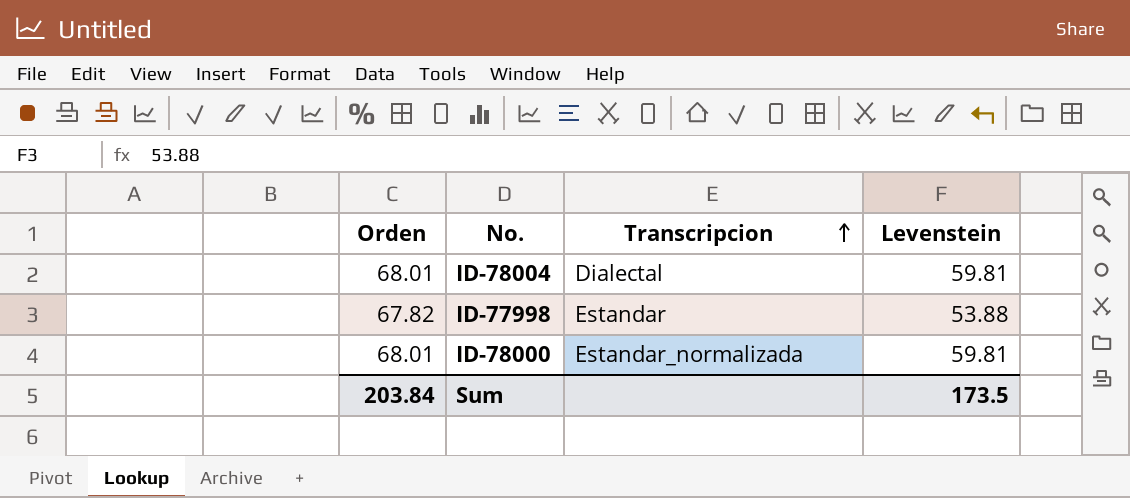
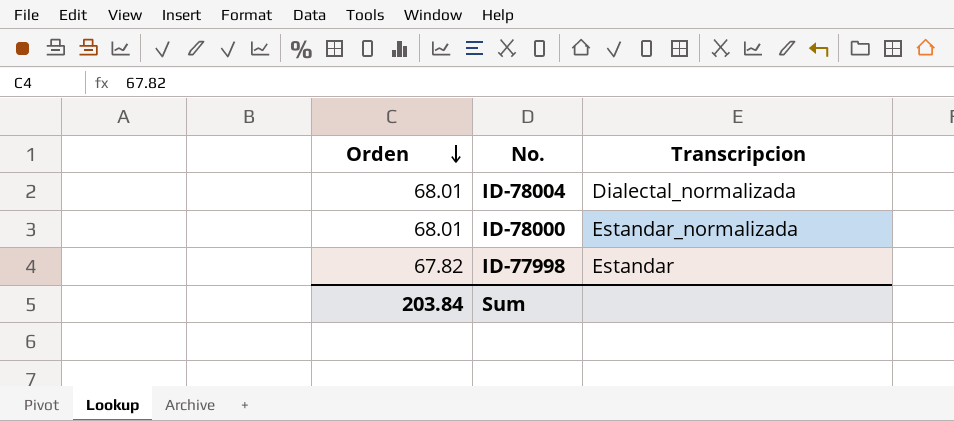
row order: Transcripcion ascending -> Orden descending
column Levenstein | position: 4 -> none
ID-78004 | Transcripcion: Dialectal -> Dialectal_normalizada

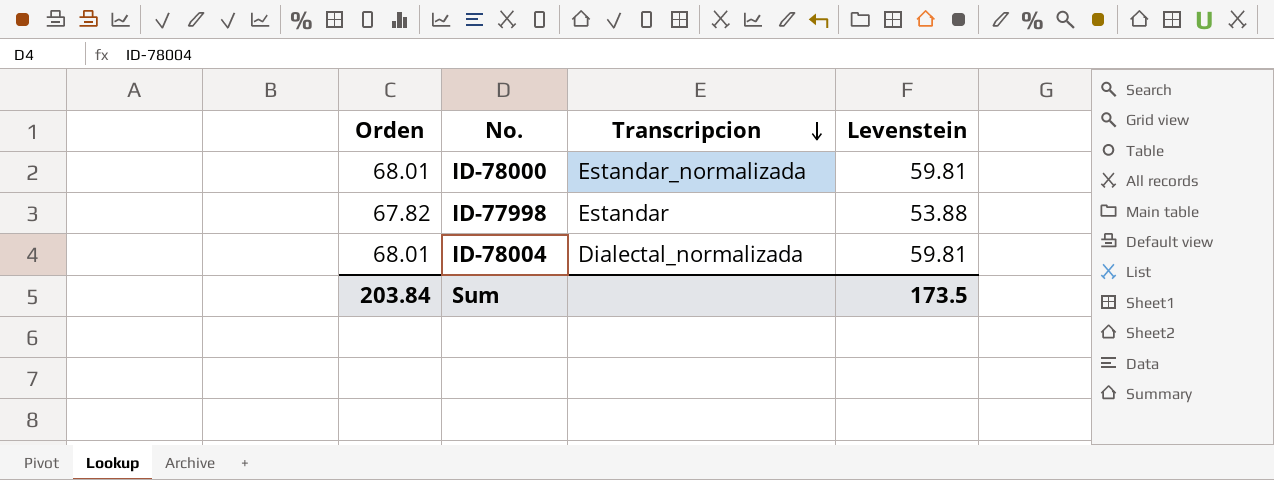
row order: Orden descending -> Transcripcion descending
column Levenstein | position: none -> 4

